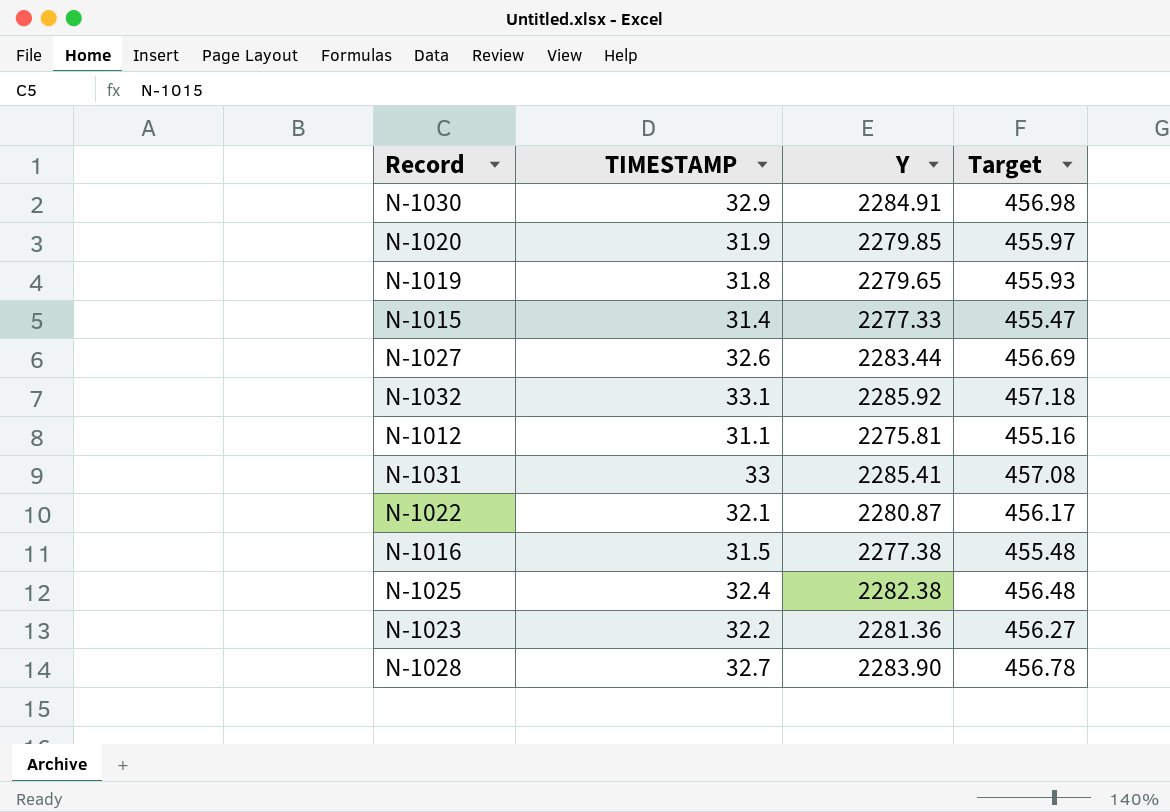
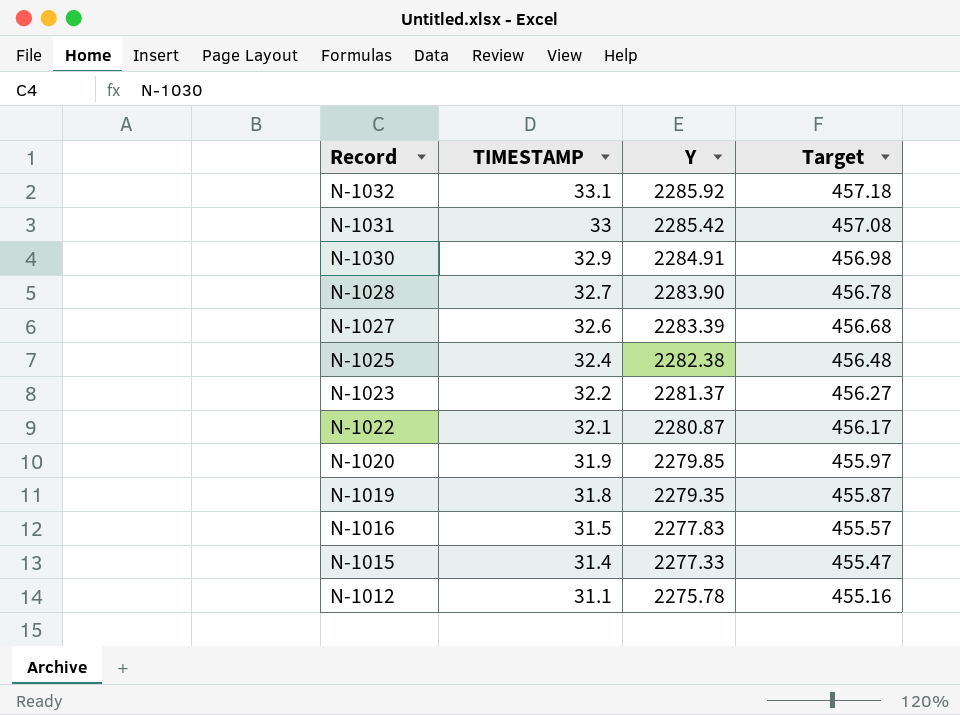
row order: none -> Record descending
N-1031 | Y: 2285.41 -> 2285.42
N-1027 | Y: 2283.44 -> 2283.39
N-1027 | Target: 456.69 -> 456.68
N-1023 | Y: 2281.36 -> 2281.37
N-1019 | Y: 2279.65 -> 2279.35
N-1019 | Target: 455.93 -> 455.87
N-1016 | Y: 2277.38 -> 2277.83
N-1016 | Target: 455.48 -> 455.57
N-1012 | Y: 2275.81 -> 2275.78

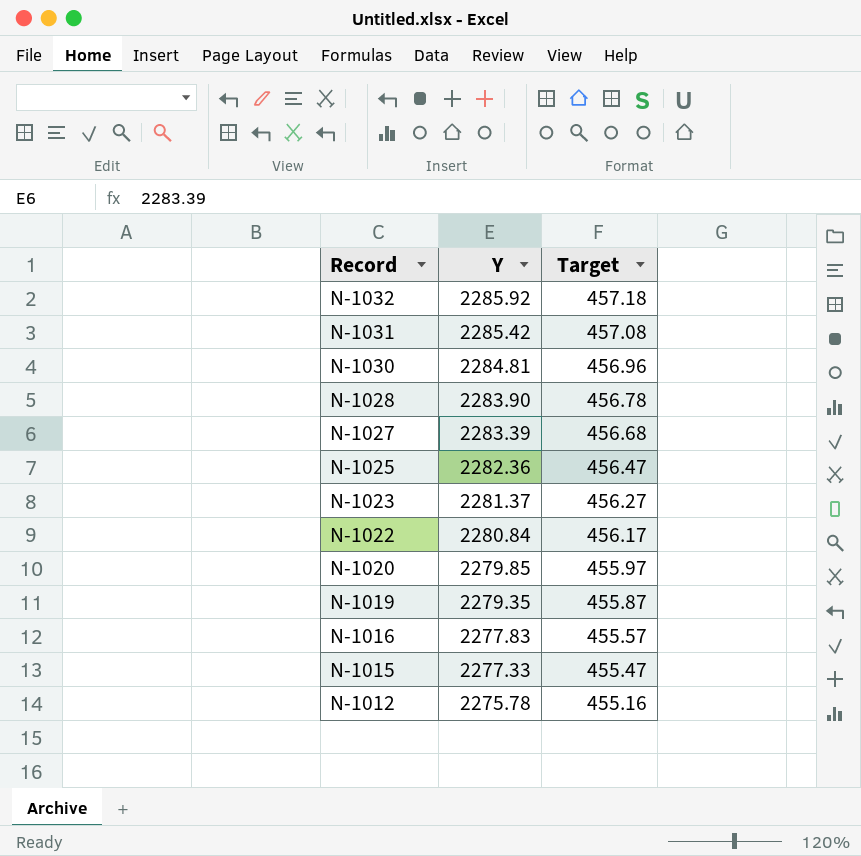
column TIMESTAMP | position: 2 -> none
N-1030 | Y: 2284.91 -> 2284.81
N-1030 | Target: 456.98 -> 456.96
N-1025 | Y: 2282.38 -> 2282.36
N-1025 | Target: 456.48 -> 456.47
N-1022 | Y: 2280.87 -> 2280.84

